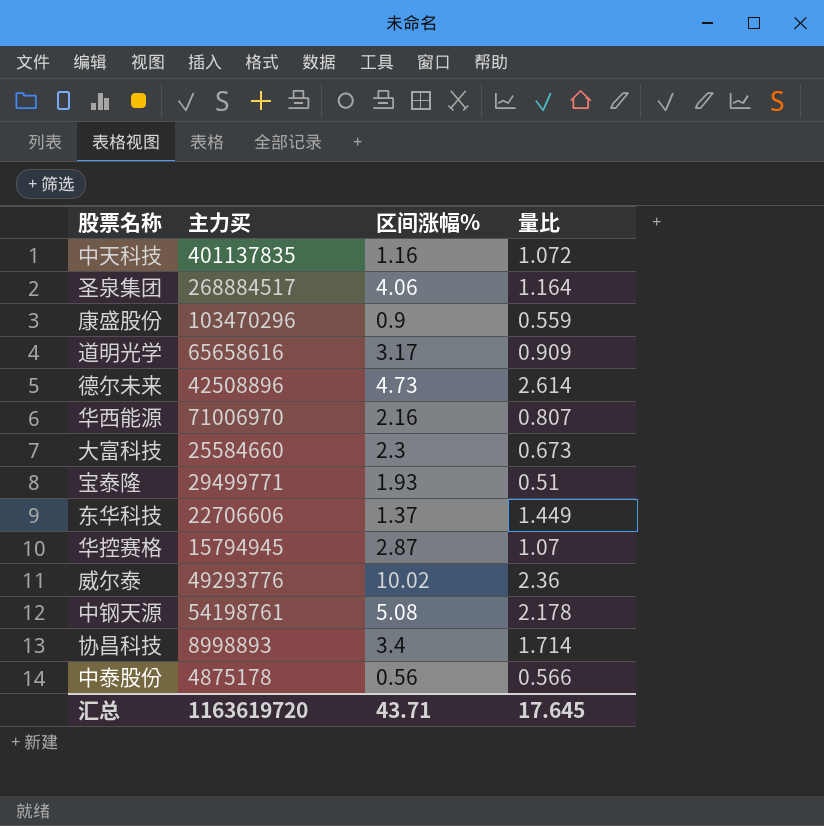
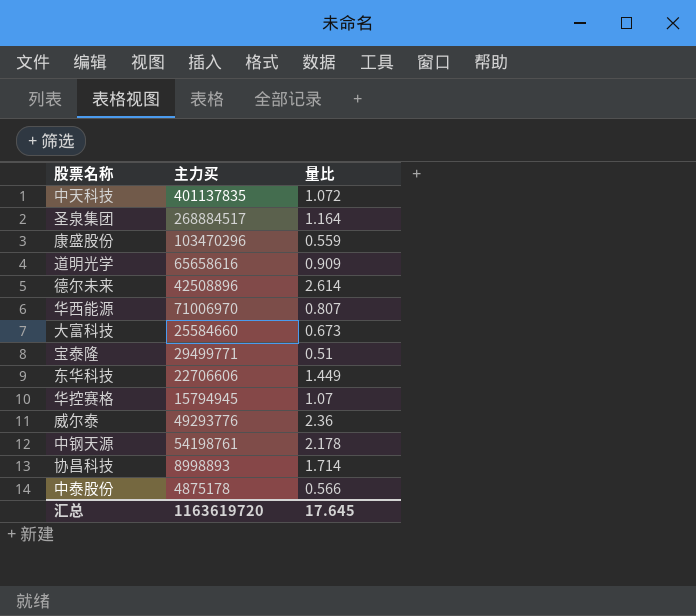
column 区间涨幅% | position: 3 -> none

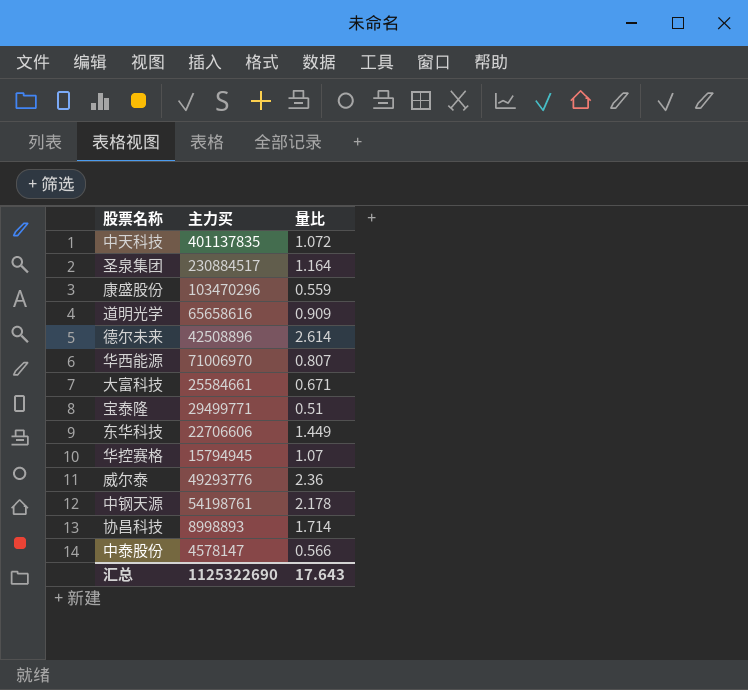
圣泉集团 | 主力买: 268884517 -> 230884517
大富科技 | 主力买: 25584660 -> 25584661
大富科技 | 量比: 0.673 -> 0.671
中泰股份 | 主力买: 4875178 -> 4578147
汇总 | 主力买: 1163619720 -> 1125322690
汇总 | 量比: 17.645 -> 17.643

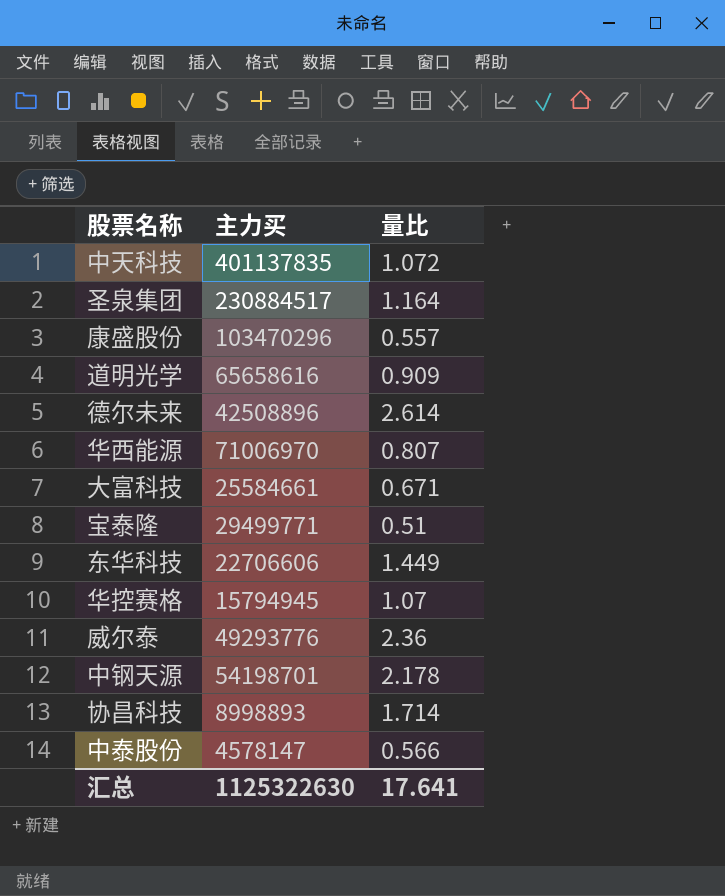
康盛股份 | 量比: 0.559 -> 0.557
中钢天源 | 主力买: 54198761 -> 54198701
汇总 | 主力买: 1125322690 -> 1125322630
汇总 | 量比: 17.643 -> 17.641

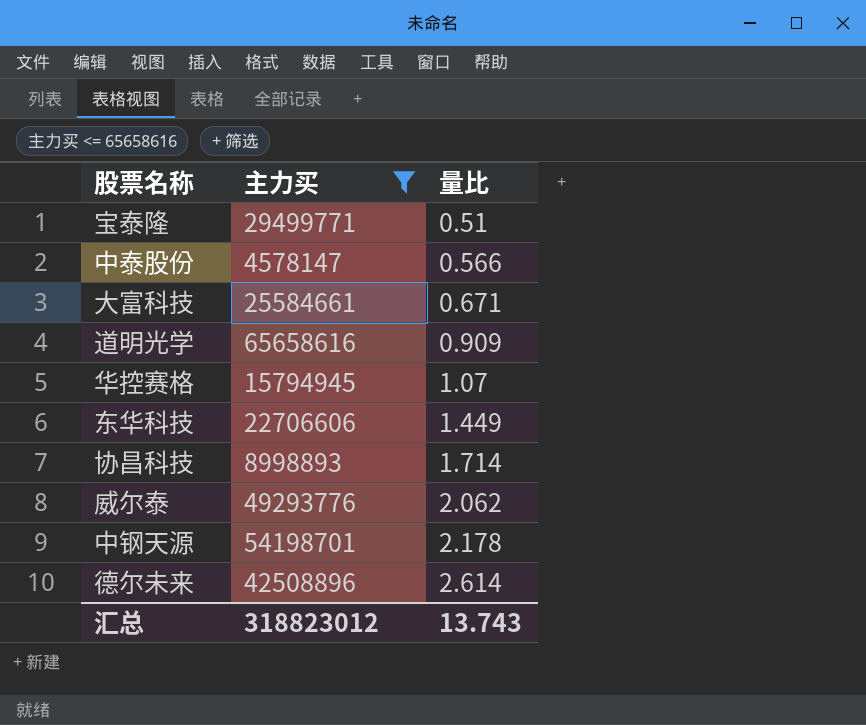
filter: none -> 主力买 <= 65658616
row order: none -> 量比 ascending
威尔泰 | 量比: 2.36 -> 2.062
汇总 | 主力买: 1125322630 -> 318823012
汇总 | 量比: 17.641 -> 13.743

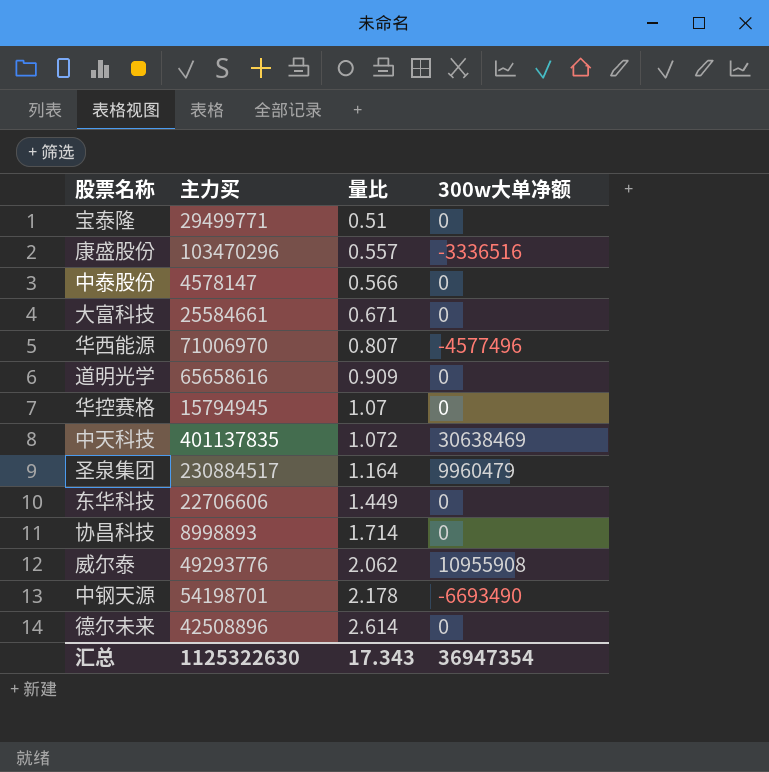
filter: 主力买 <= 65658616 -> none
column 300w大单净额 | position: none -> 4
汇总 | 主力买: 318823012 -> 1125322630
汇总 | 量比: 13.743 -> 17.343

